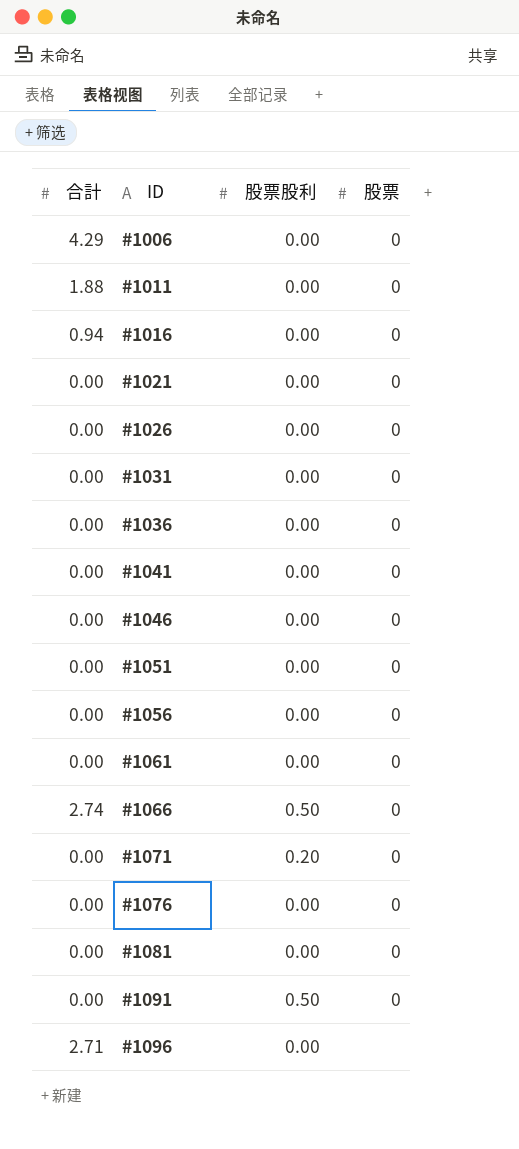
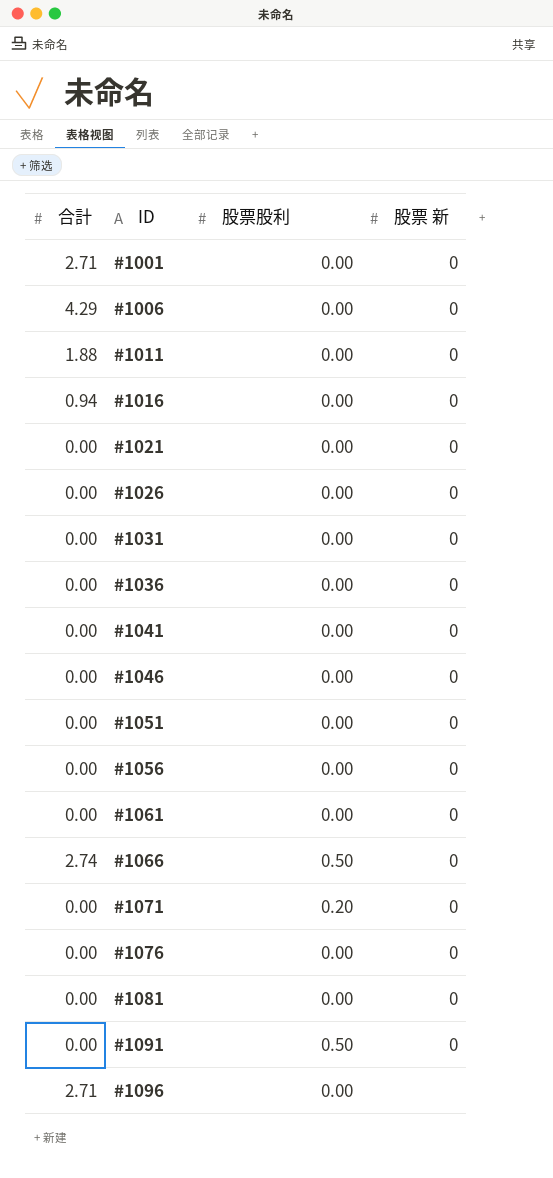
column name: 股票 -> 股票 新
row #1001: none -> 2.71 | 0.00 | 0

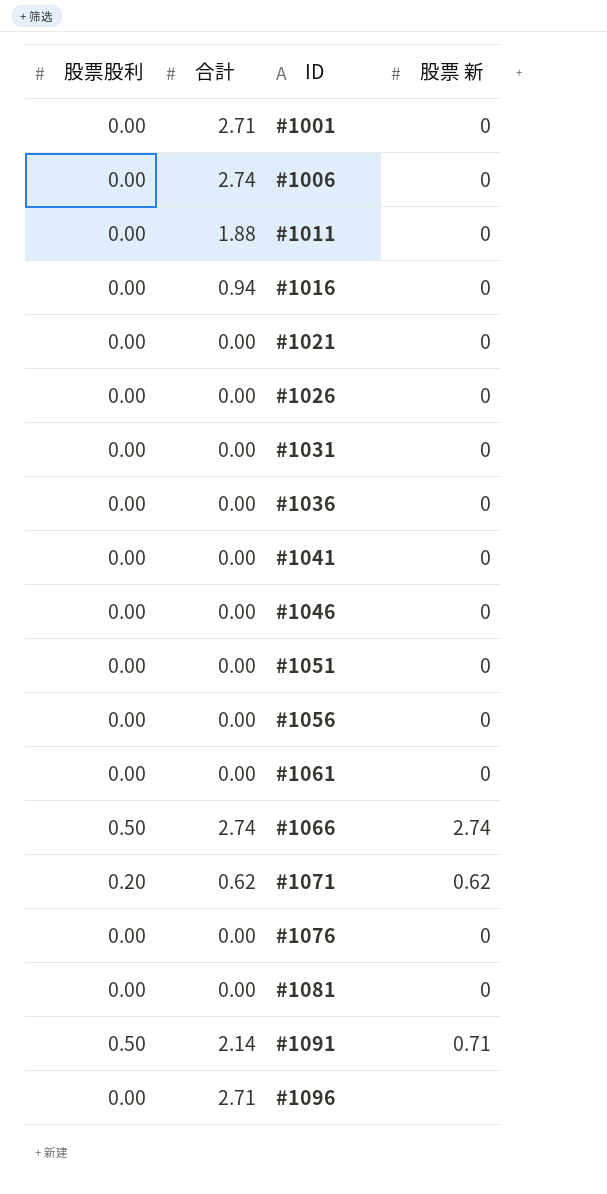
column 股票股利 | position: 3 -> 1
#1006 | 合計: 4.29 -> 2.74
#1066 | 股票 新: 0 -> 2.74
#1071 | 合計: 0.00 -> 0.62
#1071 | 股票 新: 0 -> 0.62
#1091 | 合計: 0.00 -> 2.14
#1091 | 股票 新: 0 -> 0.71

